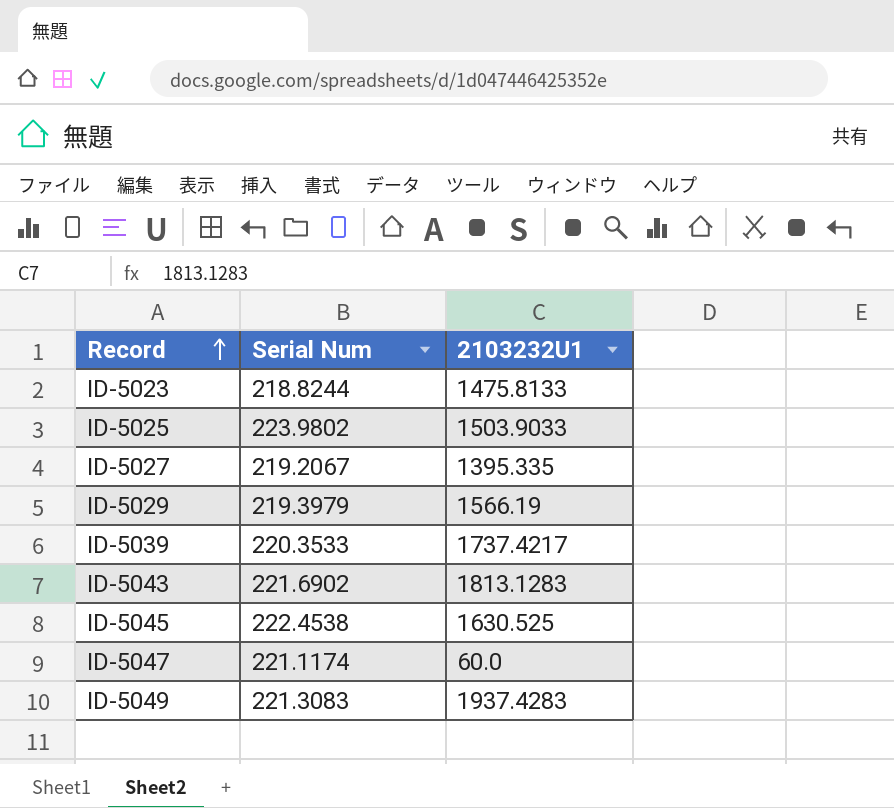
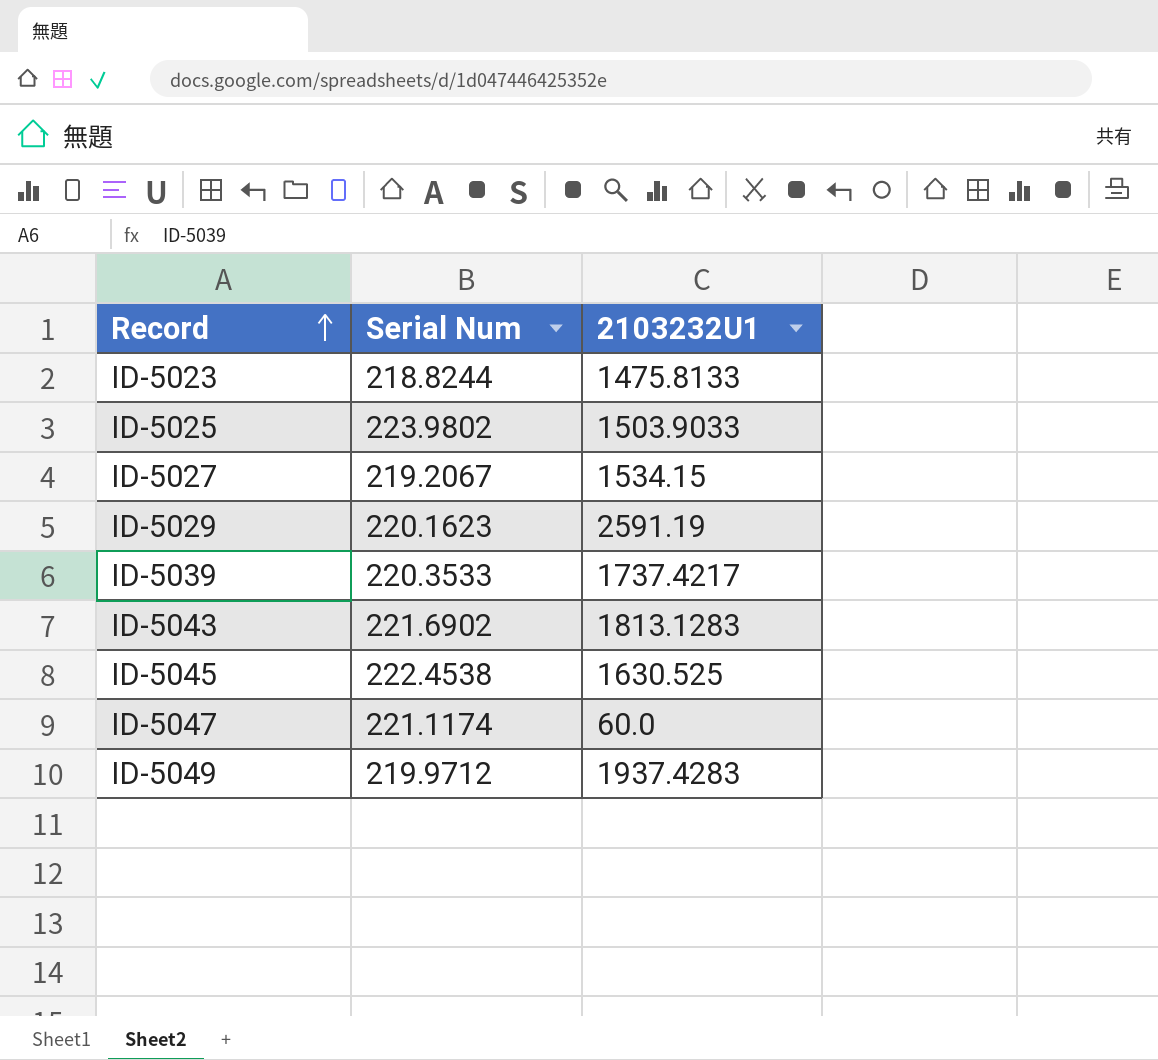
ID-5027 | 2103232U1: 1395.335 -> 1534.15
ID-5029 | Serial Num: 219.3979 -> 220.1623
ID-5029 | 2103232U1: 1566.19 -> 2591.19
ID-5049 | Serial Num: 221.3083 -> 219.9712

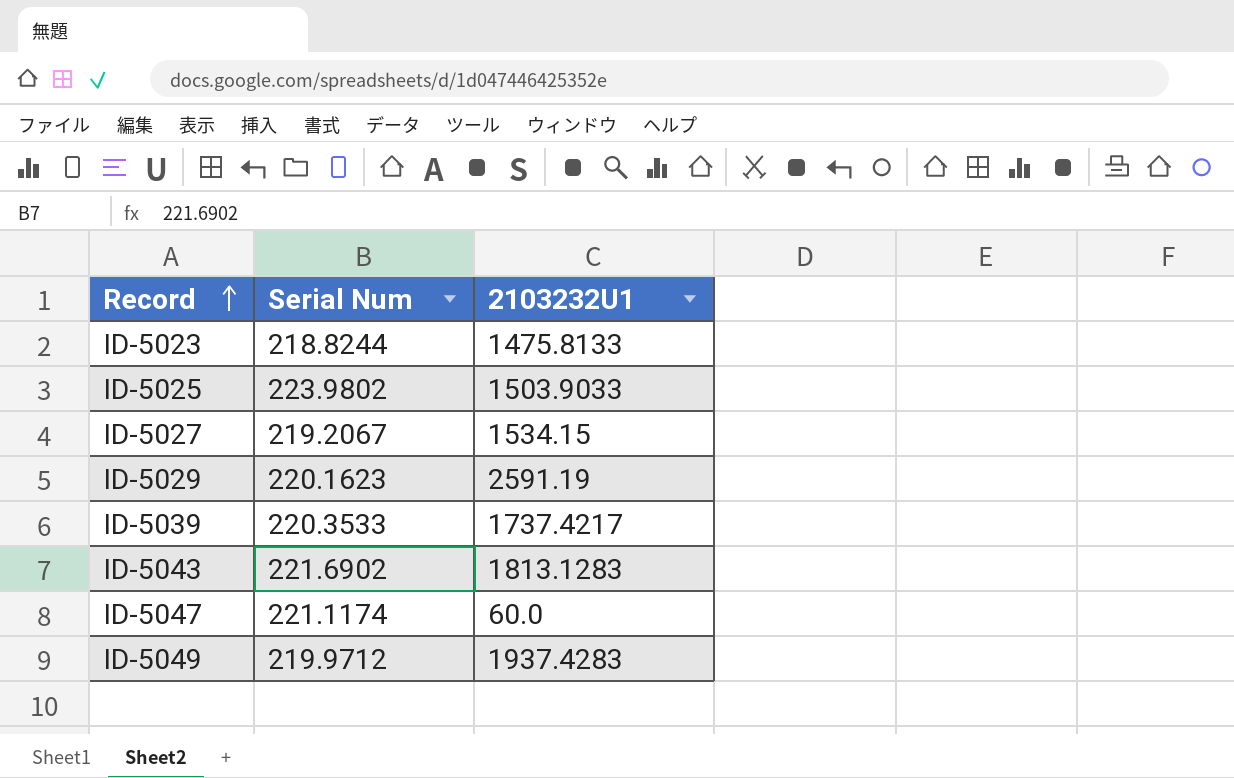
row ID-5045: 222.4538 | 1630.525 -> none

